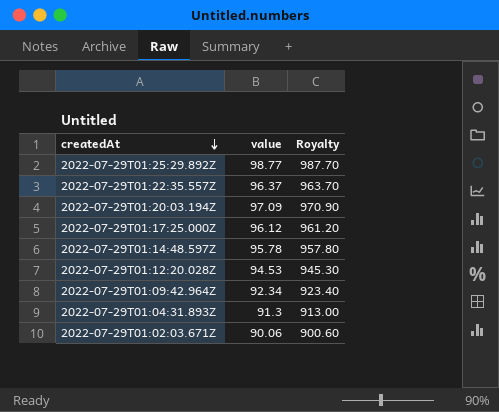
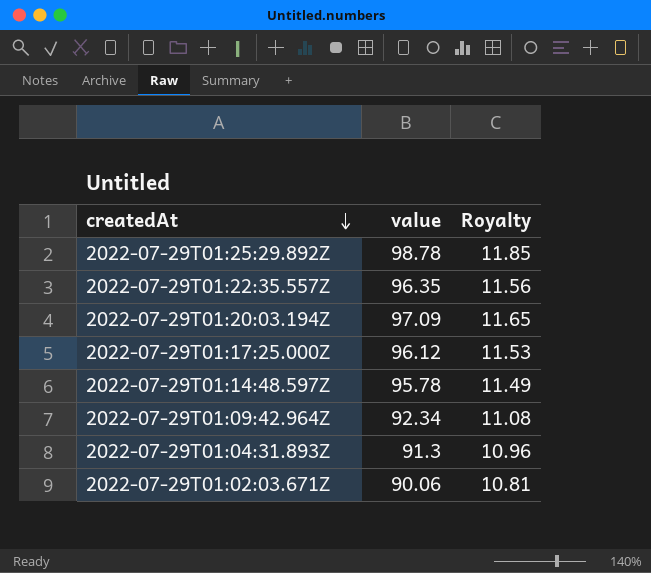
column Royalty | formula: [value] * 10 -> [value] * 0.12
row 2022-07-29T01:12:20.028Z: 94.53 | 945.30 -> none
2022-07-29T01:25:29.892Z | value: 98.77 -> 98.78
2022-07-29T01:22:35.557Z | value: 96.37 -> 96.35

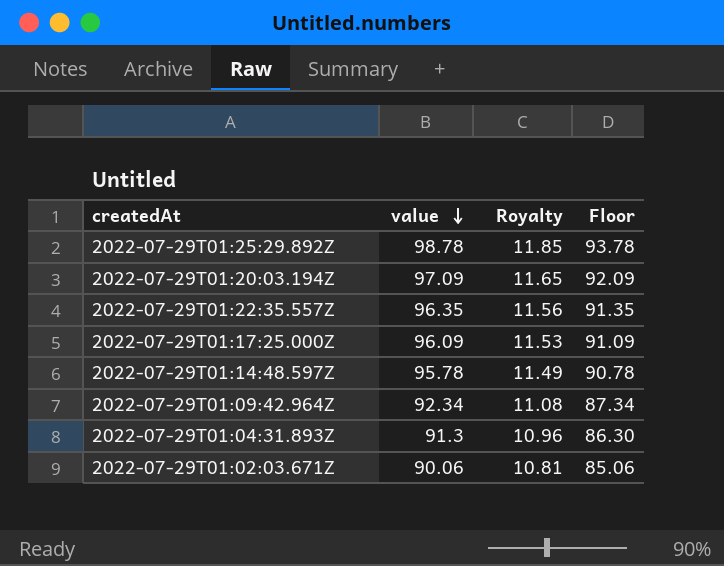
row order: createdAt descending -> value descending
column Floor | formula: none -> [value] - 5
2022-07-29T01:17:25.000Z | value: 96.12 -> 96.09

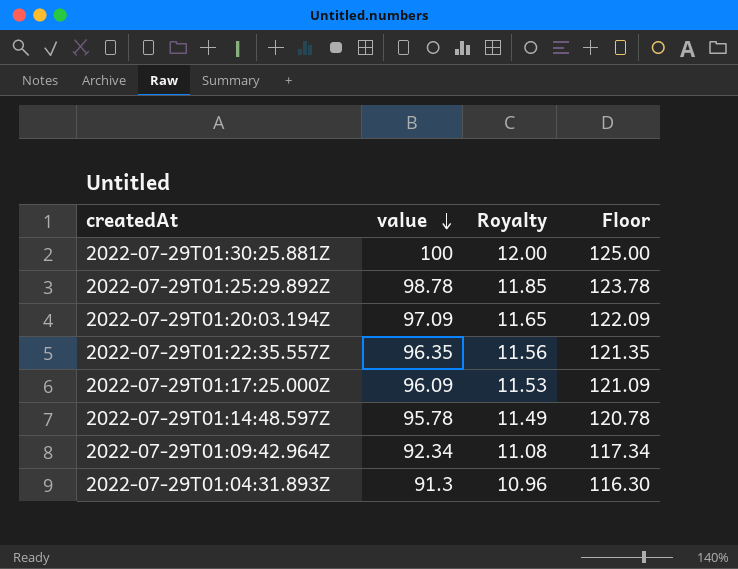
column Floor | formula: [value] - 5 -> [value] + 25
row 2022-07-29T01:02:03.671Z: 90.06 | 10.81 | 85.06 -> none
row 2022-07-29T01:30:25.881Z: none -> 100 | 12.00 | 125.00

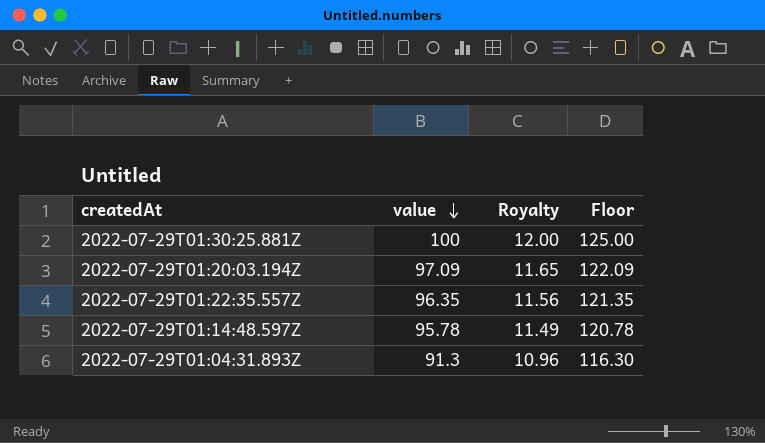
row 2022-07-29T01:25:29.892Z: 98.78 | 11.85 | 123.78 -> none
row 2022-07-29T01:17:25.000Z: 96.09 | 11.53 | 121.09 -> none
row 2022-07-29T01:09:42.964Z: 92.34 | 11.08 | 117.34 -> none

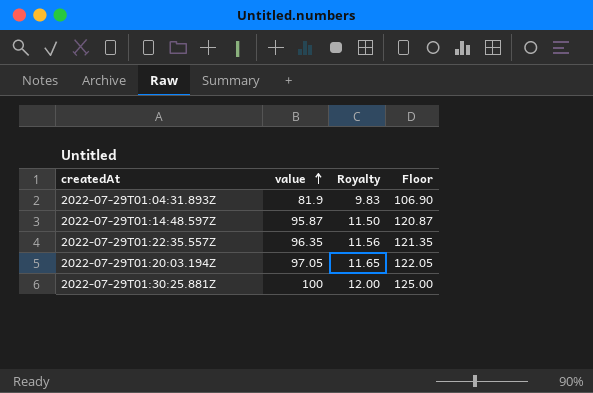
row order: value descending -> value ascending
2022-07-29T01:04:31.893Z | value: 91.3 -> 81.9
2022-07-29T01:04:31.893Z | Royalty: 10.96 -> 9.83
2022-07-29T01:04:31.893Z | Floor: 116.30 -> 106.90
2022-07-29T01:14:48.597Z | value: 95.78 -> 95.87
2022-07-29T01:14:48.597Z | Royalty: 11.49 -> 11.50
2022-07-29T01:14:48.597Z | Floor: 120.78 -> 120.87
2022-07-29T01:20:03.194Z | value: 97.09 -> 97.05
2022-07-29T01:20:03.194Z | Floor: 122.09 -> 122.05

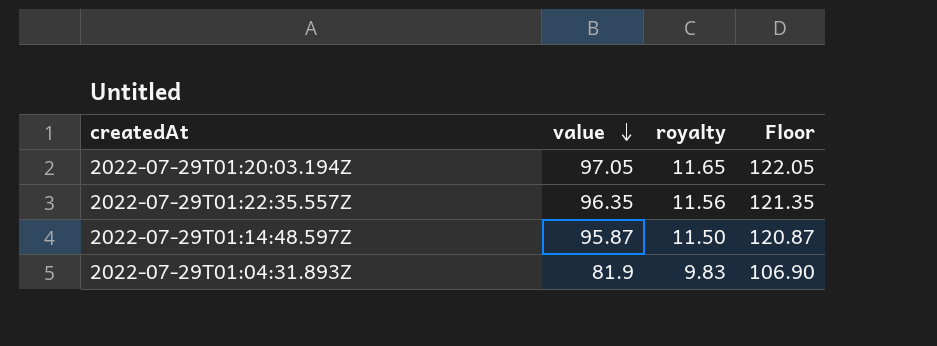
row order: value ascending -> value descending
column name: Royalty -> royalty
row 2022-07-29T01:30:25.881Z: 100 | 12.00 | 125.00 -> none

